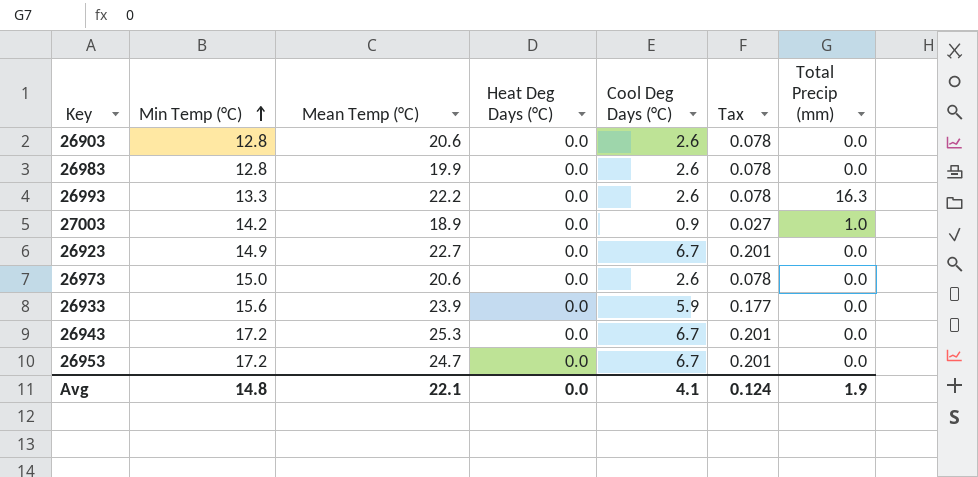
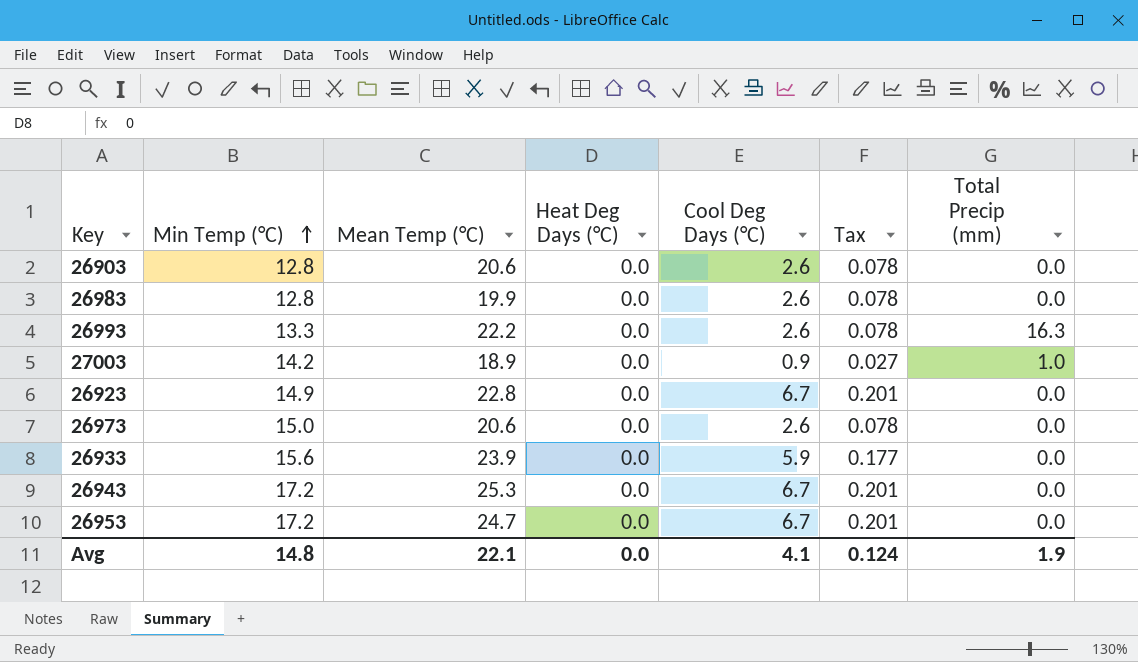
26923 | Mean Temp (°C): 22.7 -> 22.8

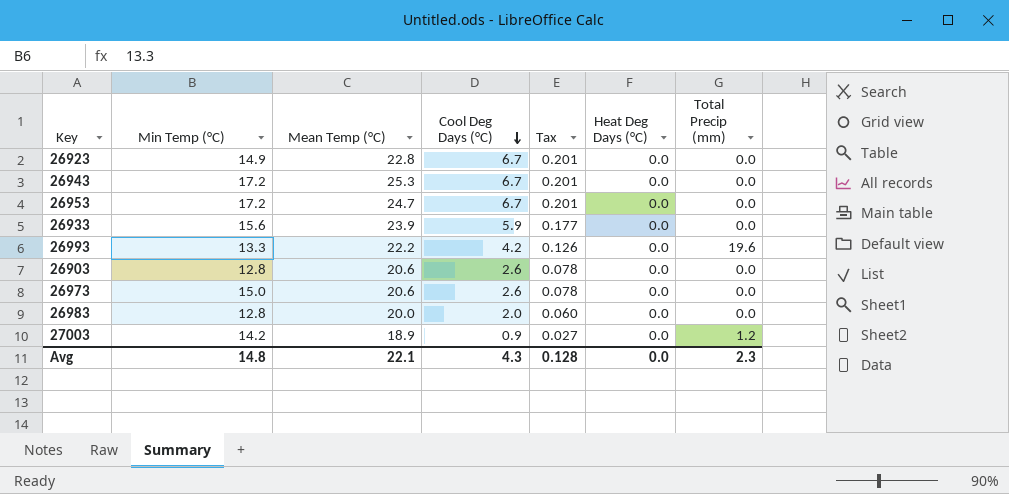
row order: Min Temp (°C) ascending -> Cool Deg Days (°C) descending
column Heat Deg Days (°C) | position: 4 -> 6
26993 | Cool Deg Days (°C): 2.6 -> 4.2
26993 | Tax: 0.078 -> 0.126
26993 | Total Precip (mm): 16.3 -> 19.6
26983 | Mean Temp (°C): 19.9 -> 20.0
26983 | Cool Deg Days (°C): 2.6 -> 2.0
26983 | Tax: 0.078 -> 0.060
27003 | Total Precip (mm): 1.0 -> 1.2
Avg | Cool Deg Days (°C): 4.1 -> 4.3
Avg | Tax: 0.124 -> 0.128
Avg | Total Precip (mm): 1.9 -> 2.3

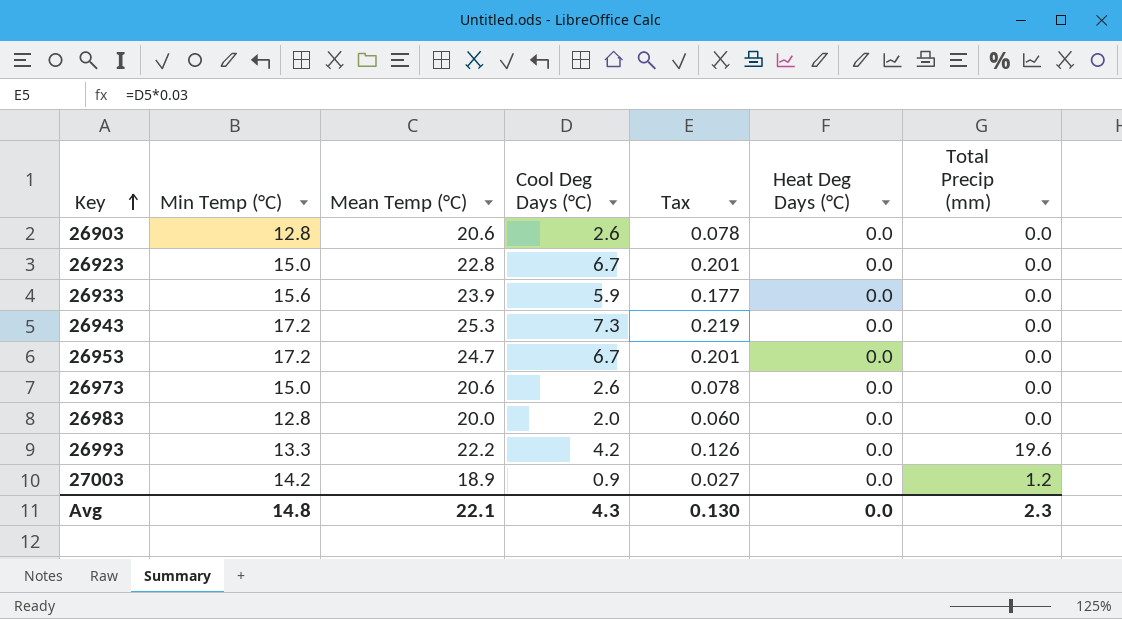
row order: Cool Deg Days (°C) descending -> Key ascending
26923 | Min Temp (°C): 14.9 -> 15.0
26943 | Cool Deg Days (°C): 6.7 -> 7.3
26943 | Tax: 0.201 -> 0.219
Avg | Tax: 0.128 -> 0.130

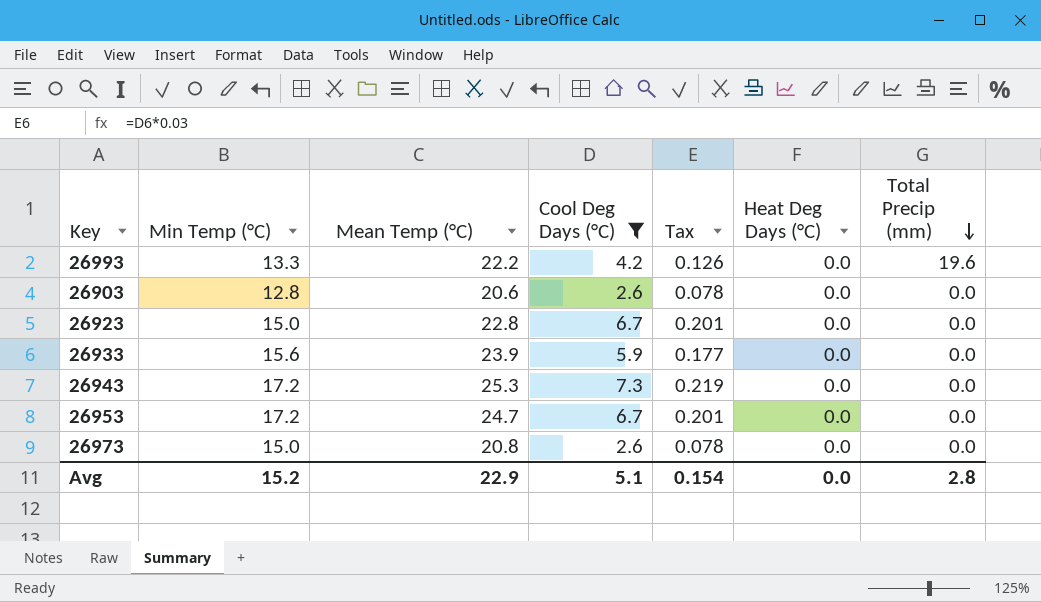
filter: none -> Cool Deg Days (°C) >= 2.6
row order: Key ascending -> Total Precip (mm) descending
26973 | Mean Temp (°C): 20.6 -> 20.8
Avg | Min Temp (°C): 14.8 -> 15.2
Avg | Mean Temp (°C): 22.1 -> 22.9
Avg | Cool Deg Days (°C): 4.3 -> 5.1
Avg | Tax: 0.130 -> 0.154
Avg | Total Precip (mm): 2.3 -> 2.8

